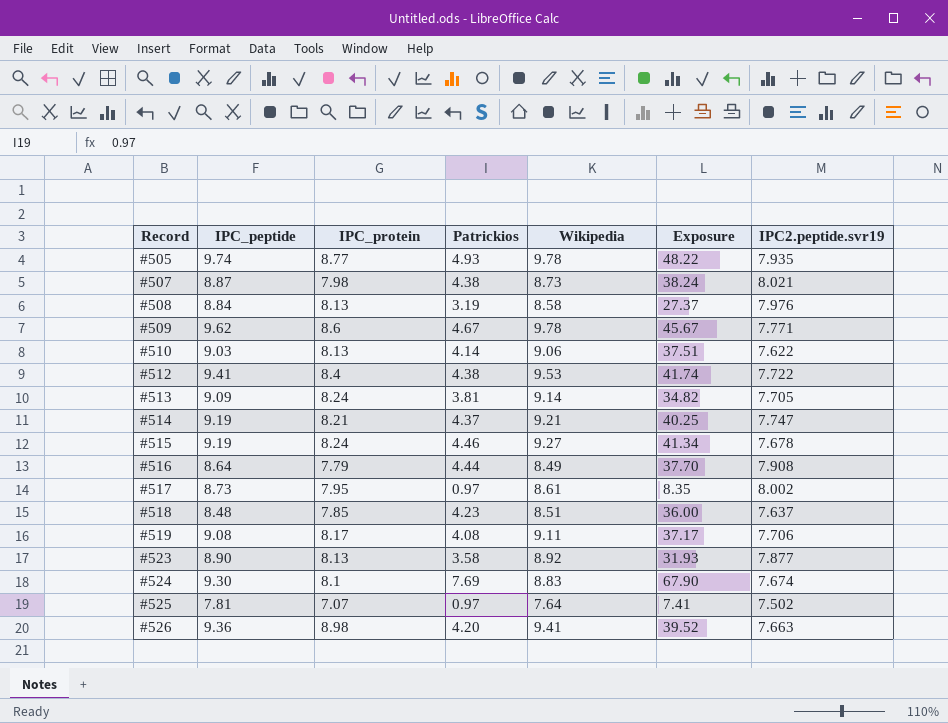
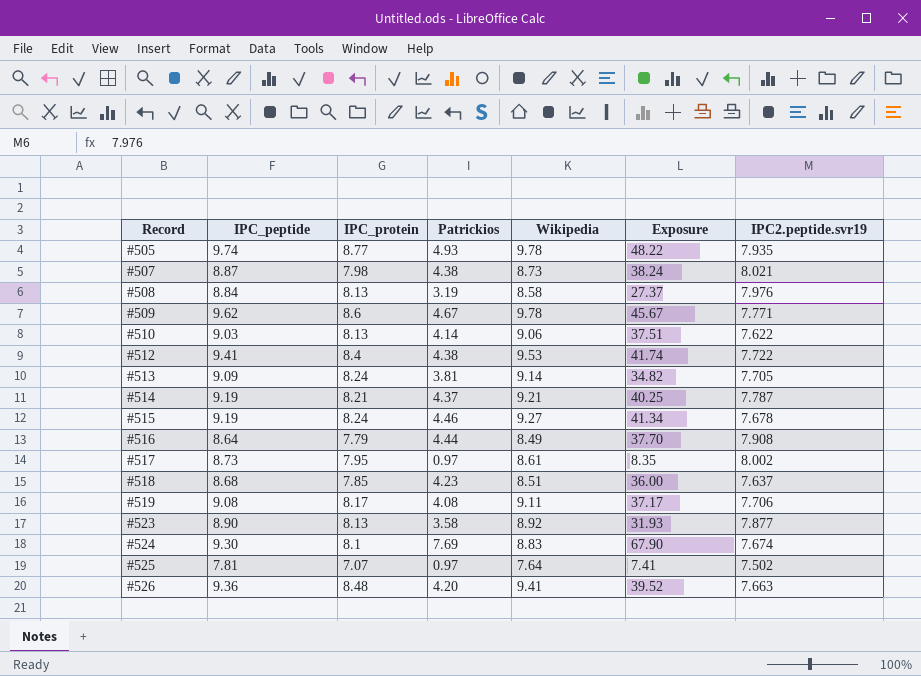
#514 | IPC2.peptide.svr19: 7.747 -> 7.787
#518 | IPC_peptide: 8.48 -> 8.68
#526 | IPC_protein: 8.98 -> 8.48

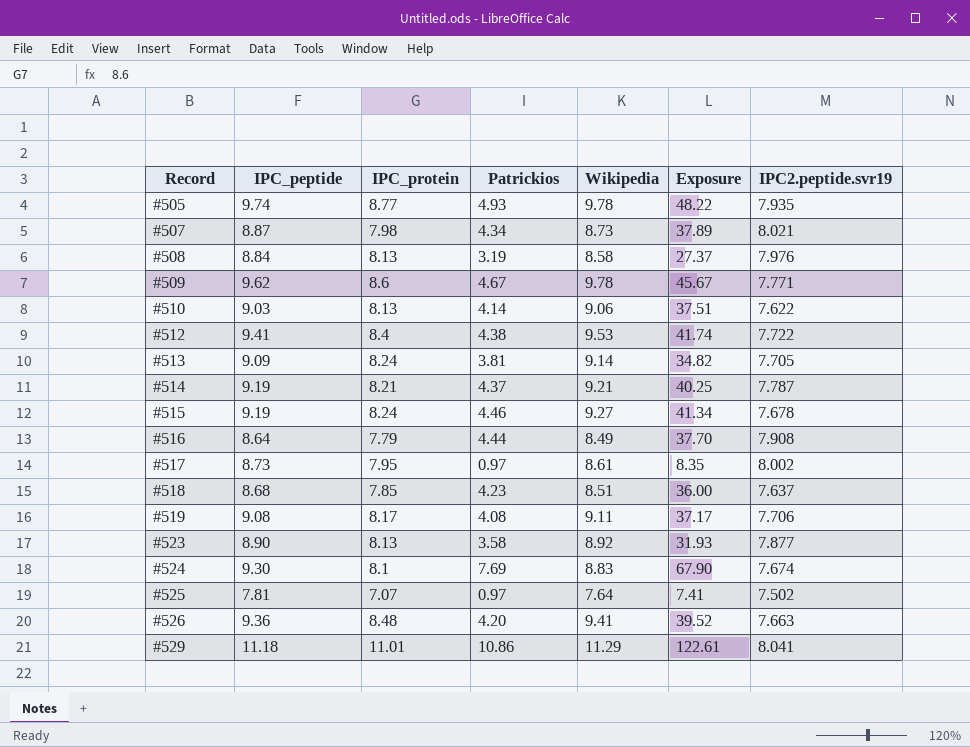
#507 | Patrickios: 4.38 -> 4.34
#507 | Exposure: 38.24 -> 37.89
row #529: none -> 11.18 | 11.01 | 10.86 | 11.29 | 122.61 | 8.041

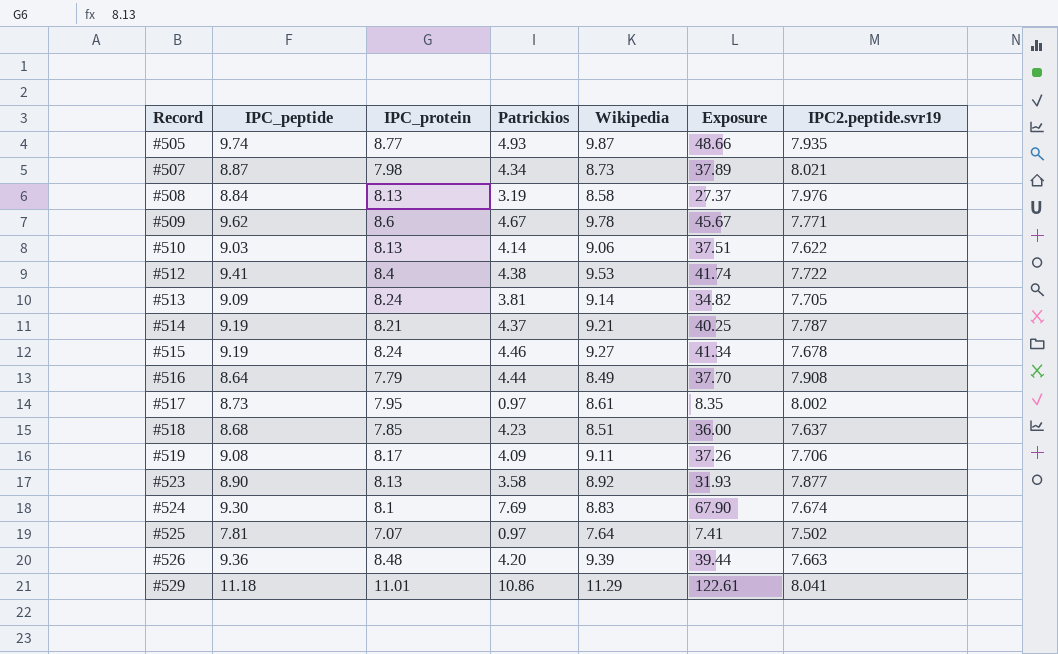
#505 | Wikipedia: 9.78 -> 9.87
#505 | Exposure: 48.22 -> 48.66
#519 | Patrickios: 4.08 -> 4.09
#519 | Exposure: 37.17 -> 37.26
#526 | Wikipedia: 9.41 -> 9.39
#526 | Exposure: 39.52 -> 39.44

